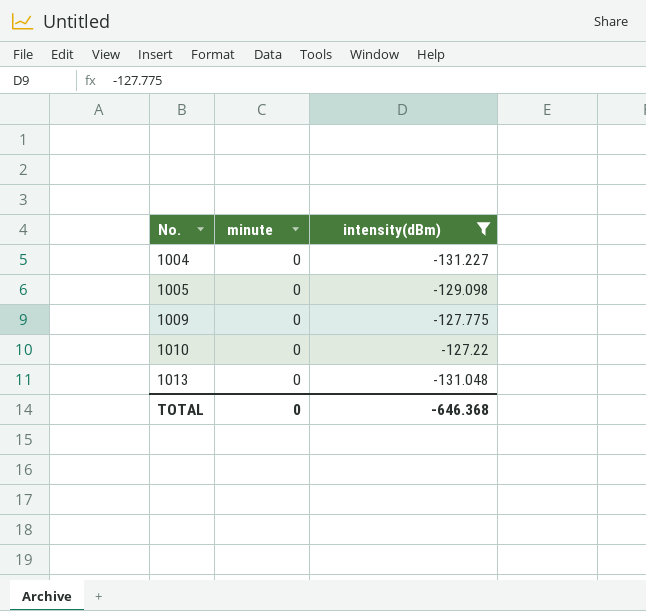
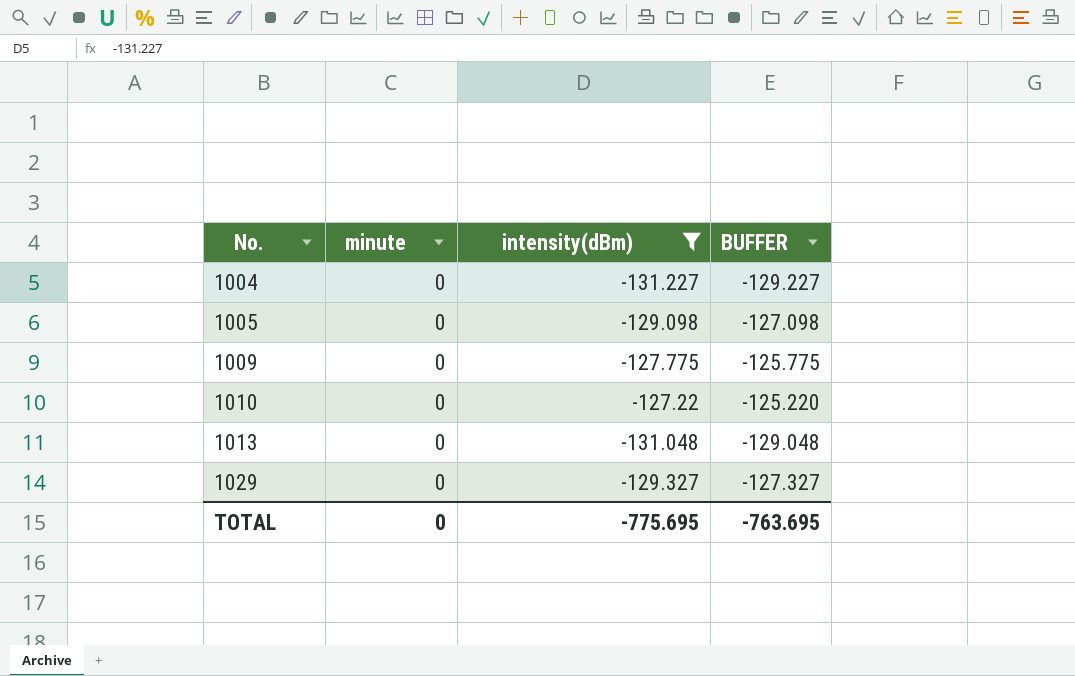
column BUFFER | formula: none -> [intensity(dBm)] + 2
row 1029: none -> 0 | -129.327 | -127.327
TOTAL | intensity(dBm): -646.368 -> -775.695

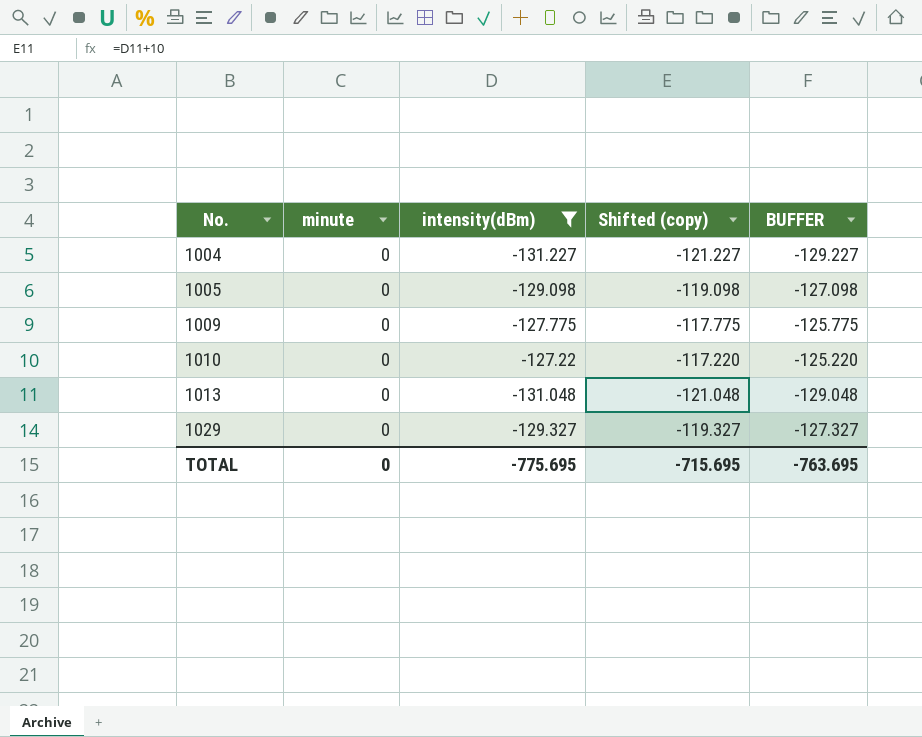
column Shifted (copy) | formula: none -> [intensity(dBm)] + 10

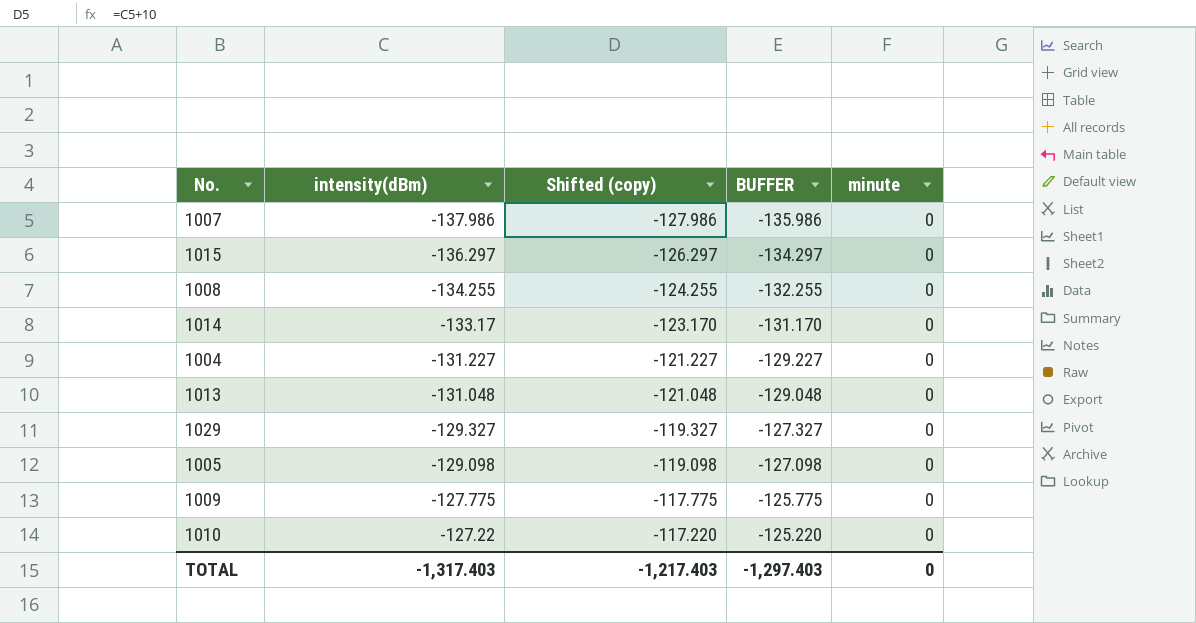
filter: intensity(dBm) >= -131.227 -> none
row order: No. ascending -> intensity(dBm) ascending
column minute | position: 2 -> 5
TOTAL | intensity(dBm): -775.695 -> -1,317.403
TOTAL | Shifted (copy): -715.695 -> -1,217.403
TOTAL | BUFFER: -763.695 -> -1,297.403

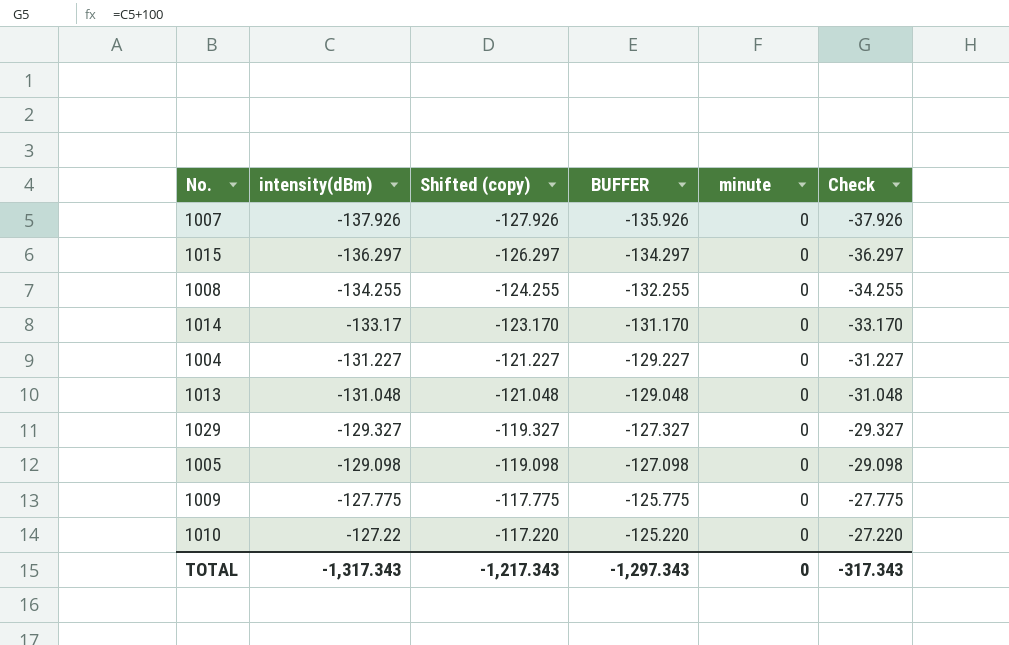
column Check | formula: none -> [intensity(dBm)] + 100
1007 | intensity(dBm): -137.986 -> -137.926
1007 | Shifted (copy): -127.986 -> -127.926
1007 | BUFFER: -135.986 -> -135.926
TOTAL | intensity(dBm): -1,317.403 -> -1,317.343
TOTAL | Shifted (copy): -1,217.403 -> -1,217.343
TOTAL | BUFFER: -1,297.403 -> -1,297.343

